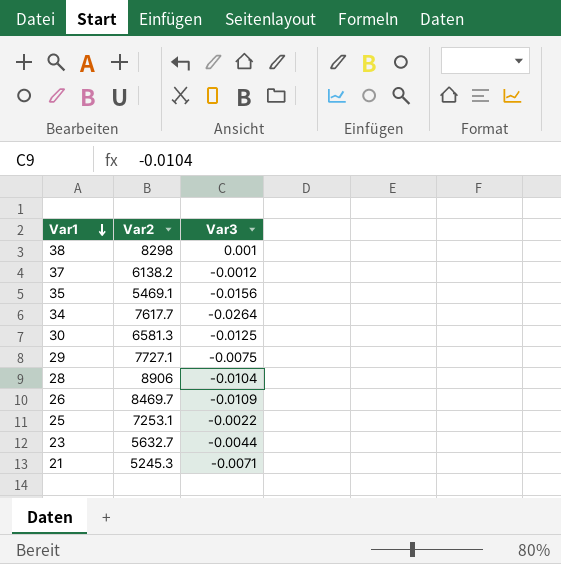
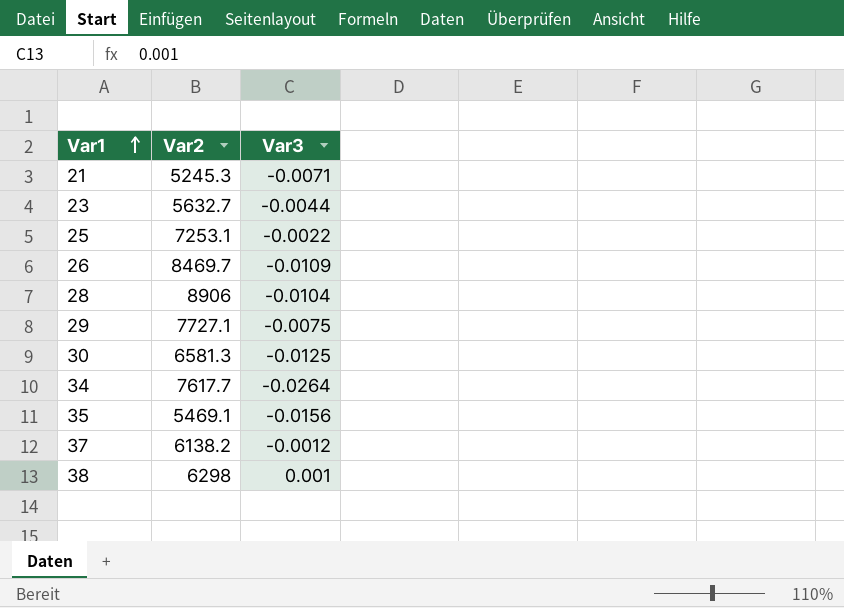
row order: Var1 descending -> Var1 ascending
38 | Var2: 8298 -> 6298

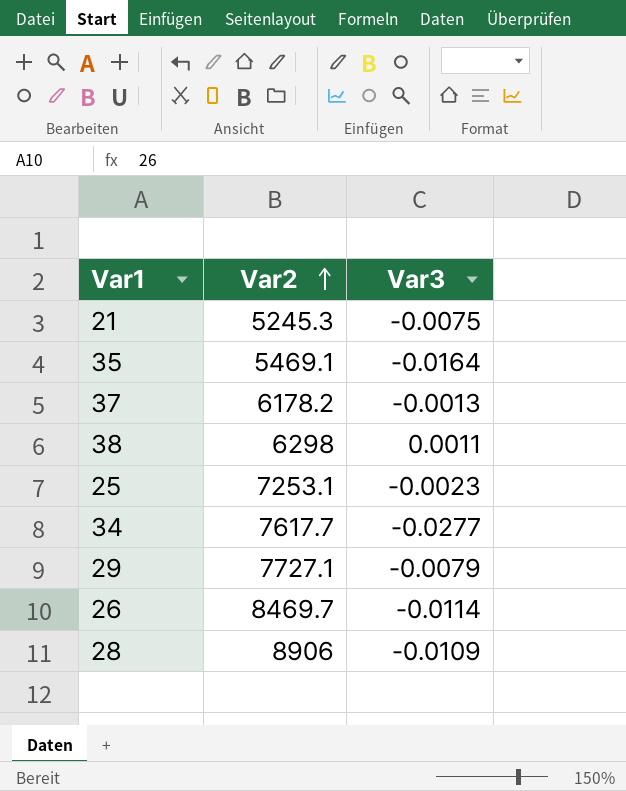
row order: Var1 ascending -> Var2 ascending
row 23: 5632.7 | -0.0044 -> none
row 30: 6581.3 | -0.0125 -> none
21 | Var3: -0.0071 -> -0.0075
35 | Var3: -0.0156 -> -0.0164
37 | Var2: 6138.2 -> 6178.2
37 | Var3: -0.0012 -> -0.0013
38 | Var3: 0.001 -> 0.0011
25 | Var3: -0.0022 -> -0.0023
34 | Var3: -0.0264 -> -0.0277
29 | Var3: -0.0075 -> -0.0079
26 | Var3: -0.0109 -> -0.0114
28 | Var3: -0.0104 -> -0.0109

